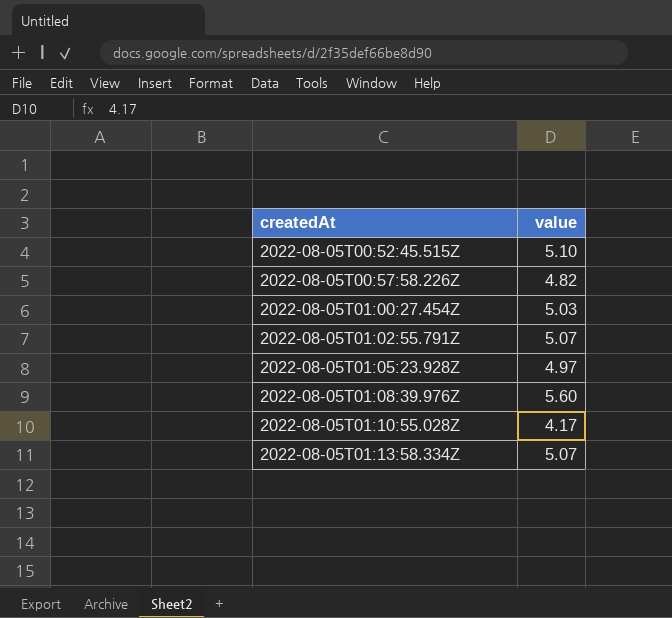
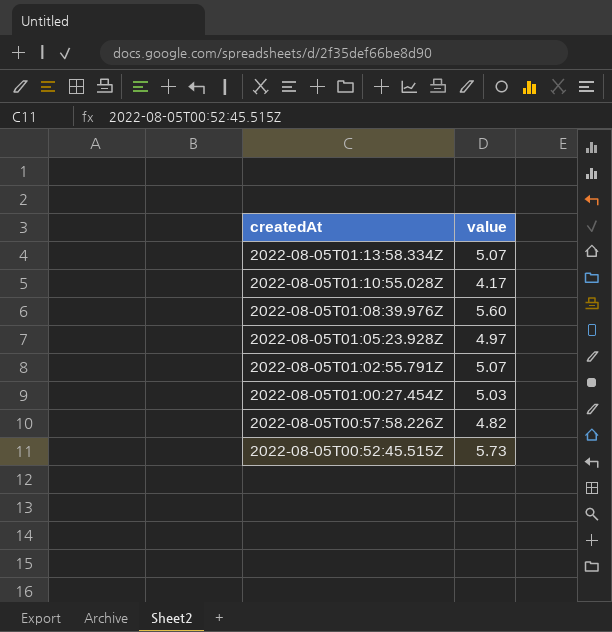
row order: createdAt ascending -> createdAt descending
2022-08-05T00:52:45.515Z | value: 5.10 -> 5.73

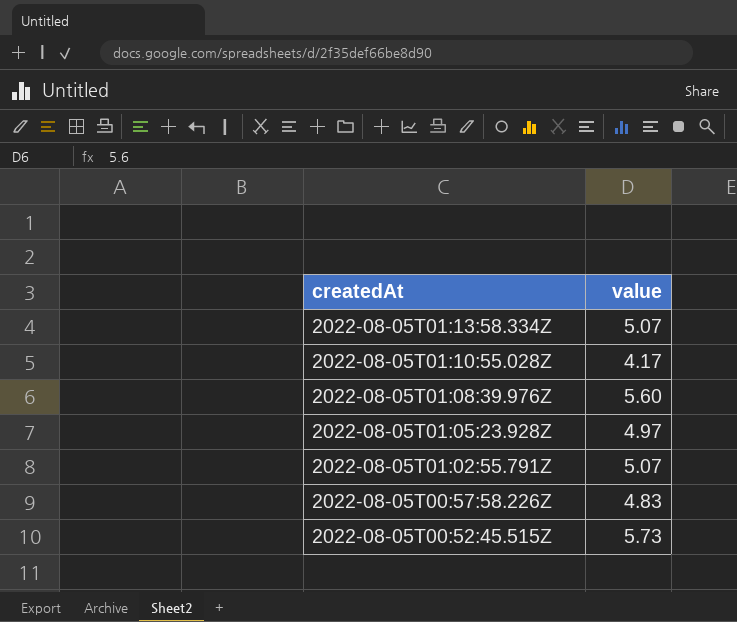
row 2022-08-05T01:00:27.454Z: 5.03 -> none
2022-08-05T00:57:58.226Z | value: 4.82 -> 4.83

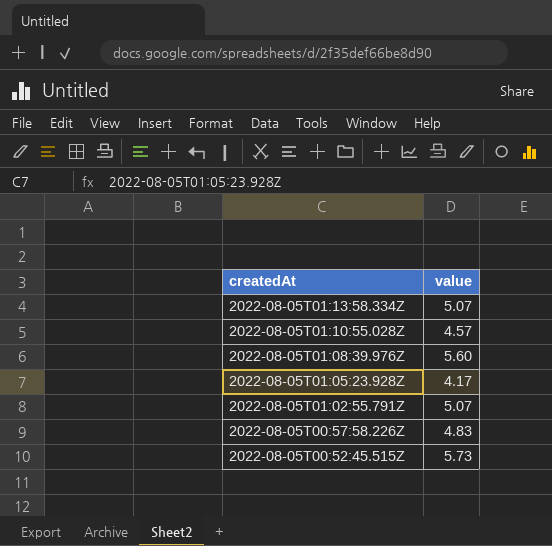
2022-08-05T01:10:55.028Z | value: 4.17 -> 4.57
2022-08-05T01:05:23.928Z | value: 4.97 -> 4.17

